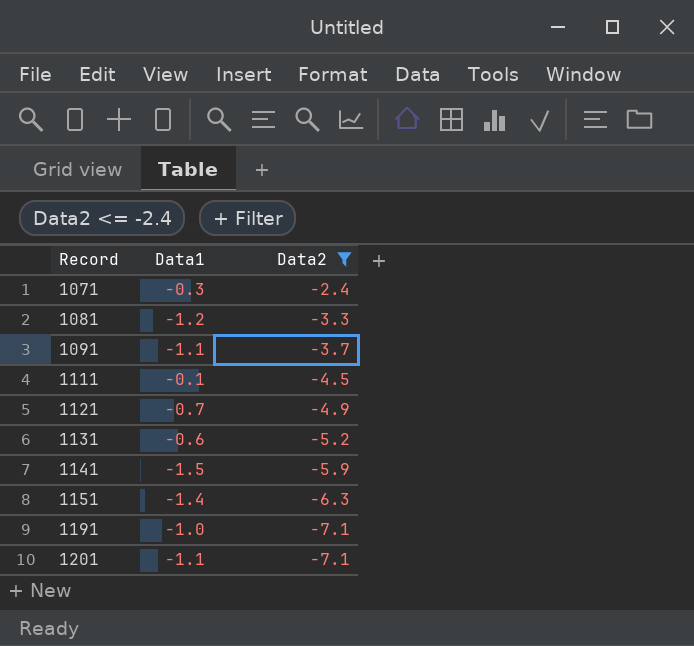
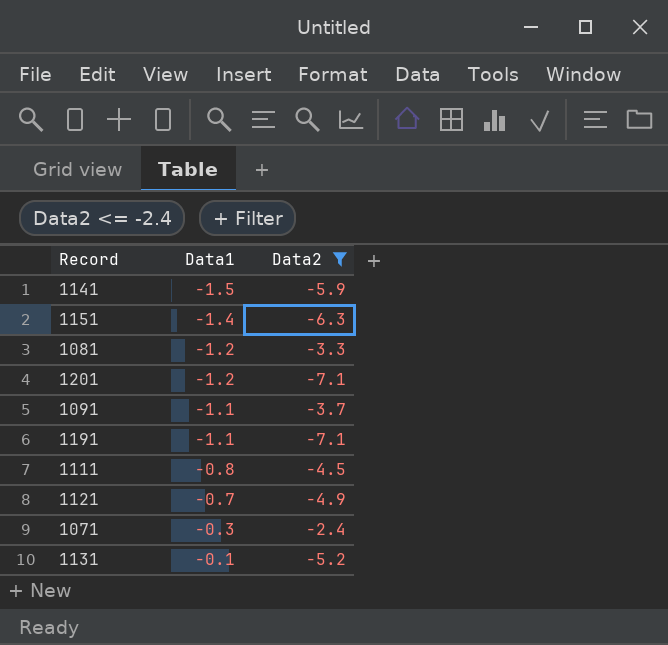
row order: Record ascending -> Data1 ascending
1201 | Data1: -1.1 -> -1.2
1191 | Data1: -1.0 -> -1.1
1111 | Data1: -0.1 -> -0.8
1131 | Data1: -0.6 -> -0.1

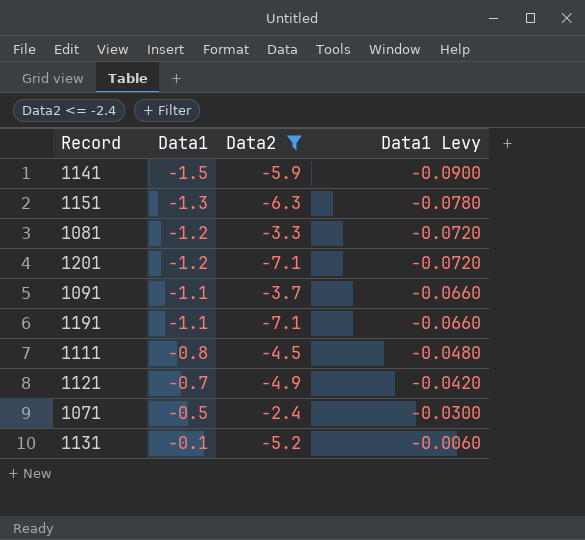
column Data1 Levy | formula: none -> [Data1] * 0.06
1151 | Data1: -1.4 -> -1.3
1071 | Data1: -0.3 -> -0.5

